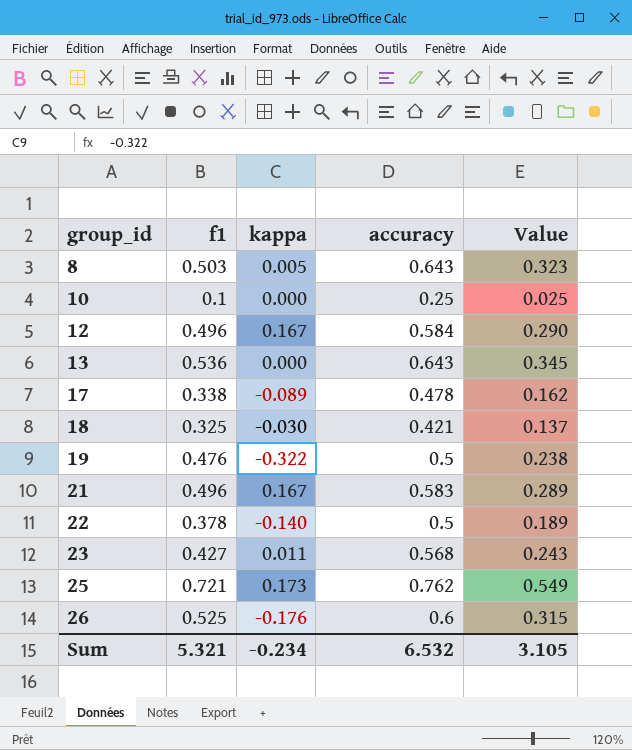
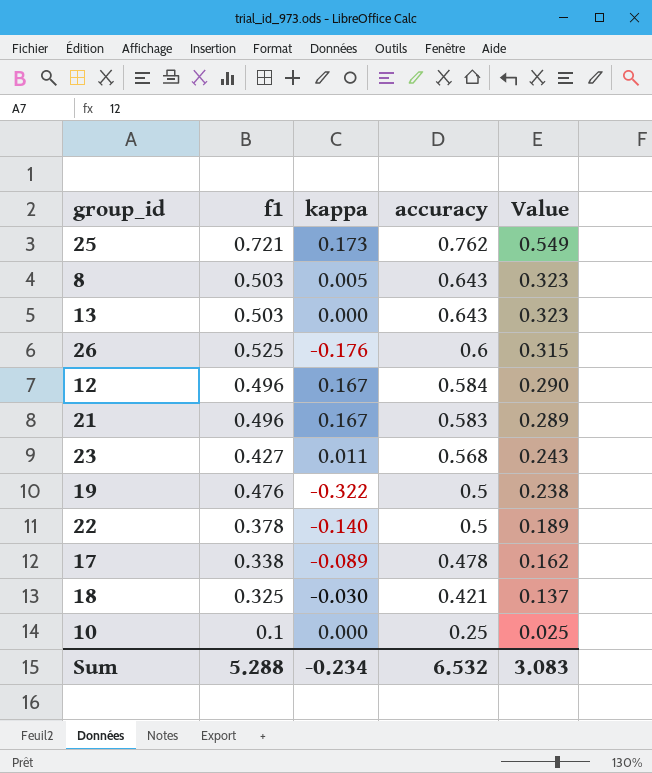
row order: group_id ascending -> accuracy descending
13 | f1: 0.536 -> 0.503
13 | Value: 0.345 -> 0.323
Sum | f1: 5.321 -> 5.288
Sum | Value: 3.105 -> 3.083

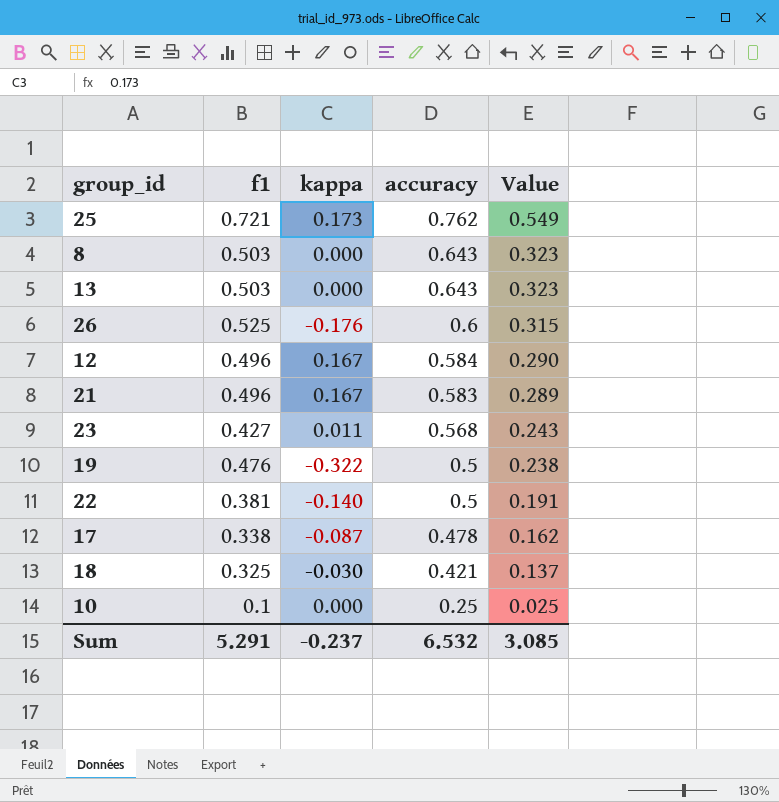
8 | kappa: 0.005 -> 0.000
22 | f1: 0.378 -> 0.381
22 | Value: 0.189 -> 0.191
17 | kappa: -0.089 -> -0.087
Sum | f1: 5.288 -> 5.291
Sum | kappa: -0.234 -> -0.237
Sum | Value: 3.083 -> 3.085

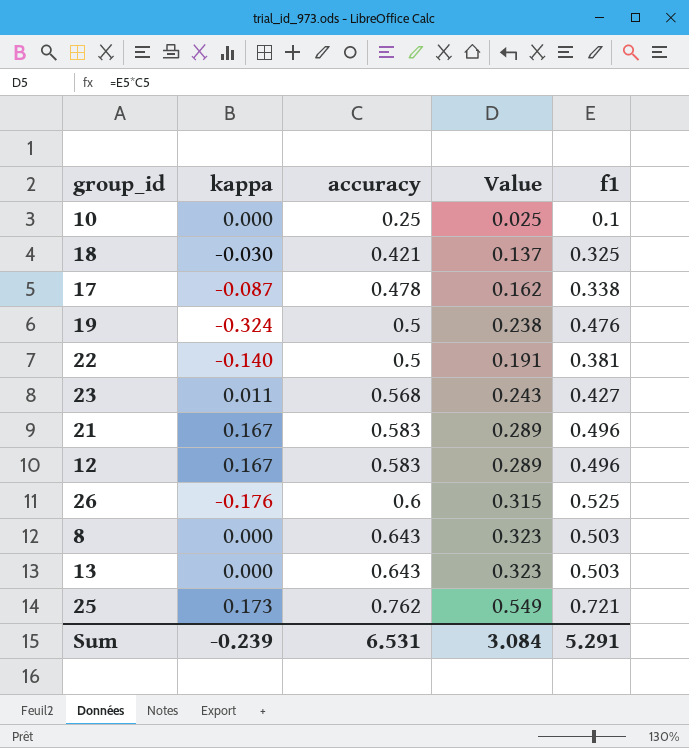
row order: accuracy descending -> accuracy ascending
column f1 | position: 2 -> 5
19 | kappa: -0.322 -> -0.324
12 | accuracy: 0.584 -> 0.583
12 | Value: 0.290 -> 0.289
Sum | kappa: -0.237 -> -0.239
Sum | accuracy: 6.532 -> 6.531
Sum | Value: 3.085 -> 3.084

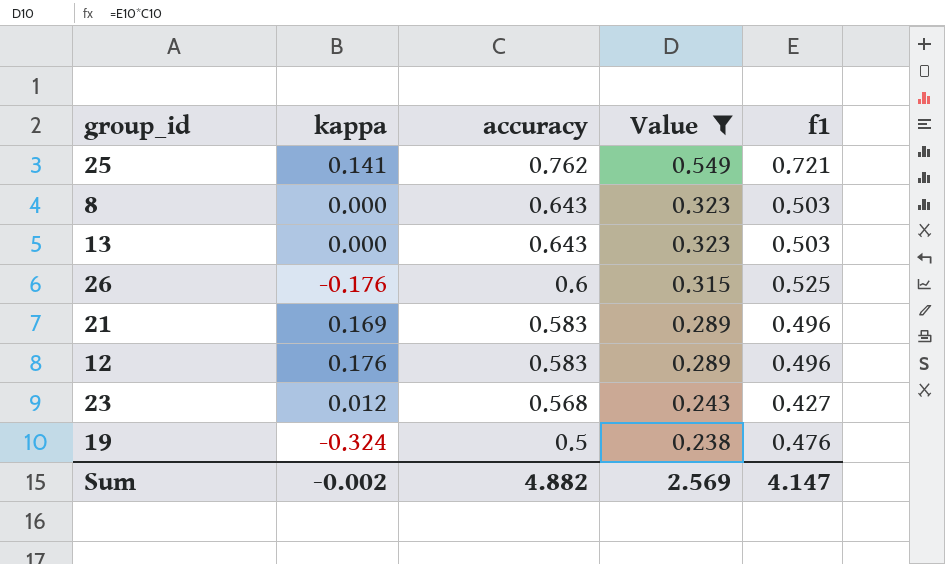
filter: none -> Value >= 0.238
row order: accuracy ascending -> accuracy descending
25 | kappa: 0.173 -> 0.141
21 | kappa: 0.167 -> 0.169
12 | kappa: 0.167 -> 0.176
23 | kappa: 0.011 -> 0.012
Sum | kappa: -0.239 -> -0.002
Sum | accuracy: 6.531 -> 4.882
Sum | Value: 3.084 -> 2.569
Sum | f1: 5.291 -> 4.147

